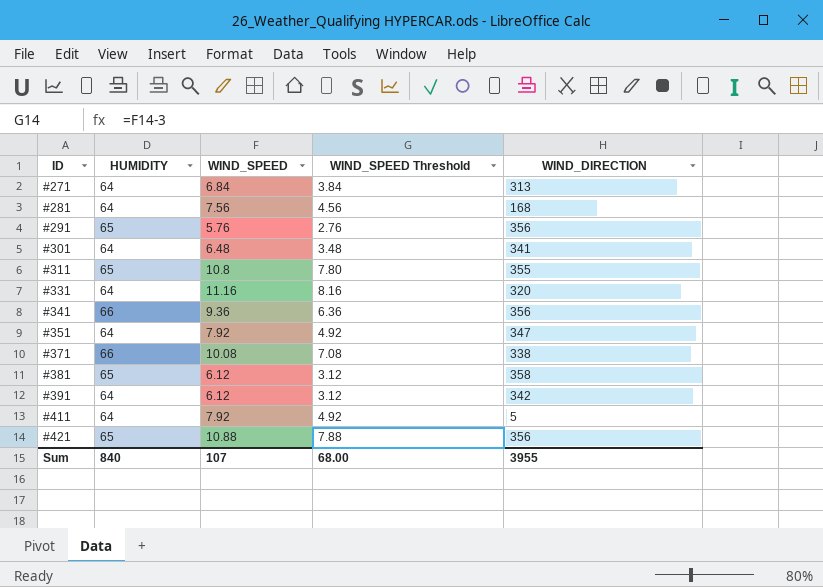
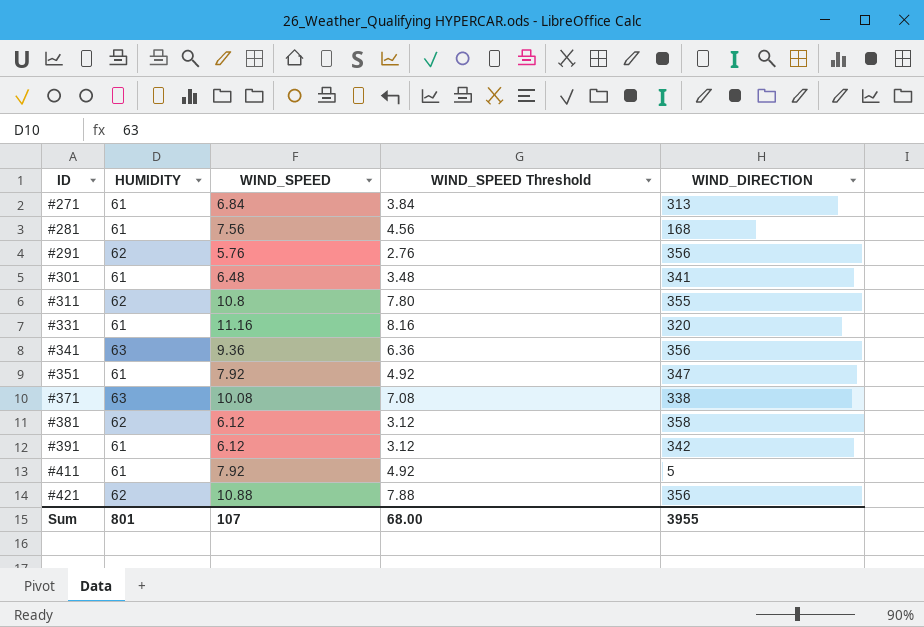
#271 | HUMIDITY: 64 -> 61
#281 | HUMIDITY: 64 -> 61
#291 | HUMIDITY: 65 -> 62
#301 | HUMIDITY: 64 -> 61
#311 | HUMIDITY: 65 -> 62
#331 | HUMIDITY: 64 -> 61
#341 | HUMIDITY: 66 -> 63
#351 | HUMIDITY: 64 -> 61
#371 | HUMIDITY: 66 -> 63
#381 | HUMIDITY: 65 -> 62
#391 | HUMIDITY: 64 -> 61
#411 | HUMIDITY: 64 -> 61
#421 | HUMIDITY: 65 -> 62
Sum | HUMIDITY: 840 -> 801

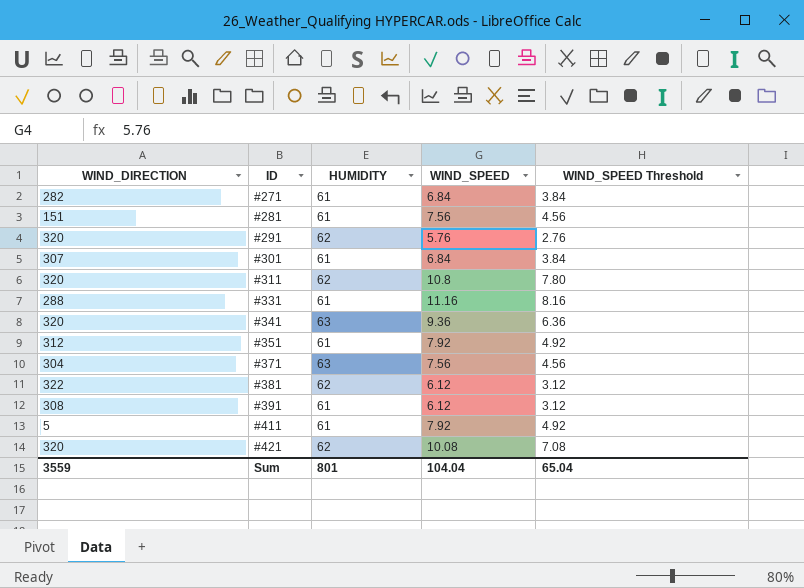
column WIND_DIRECTION | position: 5 -> 1
#271 | WIND_DIRECTION: 313 -> 282
#281 | WIND_DIRECTION: 168 -> 151
#291 | WIND_DIRECTION: 356 -> 320
#301 | WIND_DIRECTION: 341 -> 307
#301 | WIND_SPEED: 6.48 -> 6.84
#301 | WIND_SPEED Threshold: 3.48 -> 3.84
#311 | WIND_DIRECTION: 355 -> 320
#331 | WIND_DIRECTION: 320 -> 288
#341 | WIND_DIRECTION: 356 -> 320
#351 | WIND_DIRECTION: 347 -> 312
#371 | WIND_DIRECTION: 338 -> 304
#371 | WIND_SPEED: 10.08 -> 7.56
#371 | WIND_SPEED Threshold: 7.08 -> 4.56
#381 | WIND_DIRECTION: 358 -> 322
#391 | WIND_DIRECTION: 342 -> 308
#421 | WIND_DIRECTION: 356 -> 320
#421 | WIND_SPEED: 10.88 -> 10.08
#421 | WIND_SPEED Threshold: 7.88 -> 7.08
Sum | WIND_DIRECTION: 3955 -> 3559
Sum | WIND_SPEED: 107 -> 104.04
Sum | WIND_SPEED Threshold: 68.00 -> 65.04

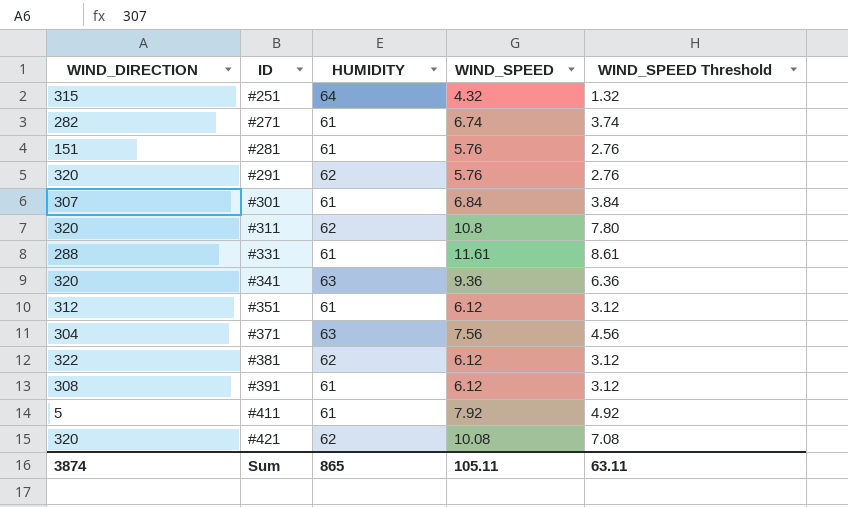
row #251: none -> 315 | 64 | 4.32 | 1.32
#271 | WIND_SPEED: 6.84 -> 6.74
#271 | WIND_SPEED Threshold: 3.84 -> 3.74
#281 | WIND_SPEED: 7.56 -> 5.76
#281 | WIND_SPEED Threshold: 4.56 -> 2.76
#331 | WIND_SPEED: 11.16 -> 11.61
#331 | WIND_SPEED Threshold: 8.16 -> 8.61
#351 | WIND_SPEED: 7.92 -> 6.12
#351 | WIND_SPEED Threshold: 4.92 -> 3.12
Sum | WIND_DIRECTION: 3559 -> 3874
Sum | HUMIDITY: 801 -> 865
Sum | WIND_SPEED: 104.04 -> 105.11
Sum | WIND_SPEED Threshold: 65.04 -> 63.11

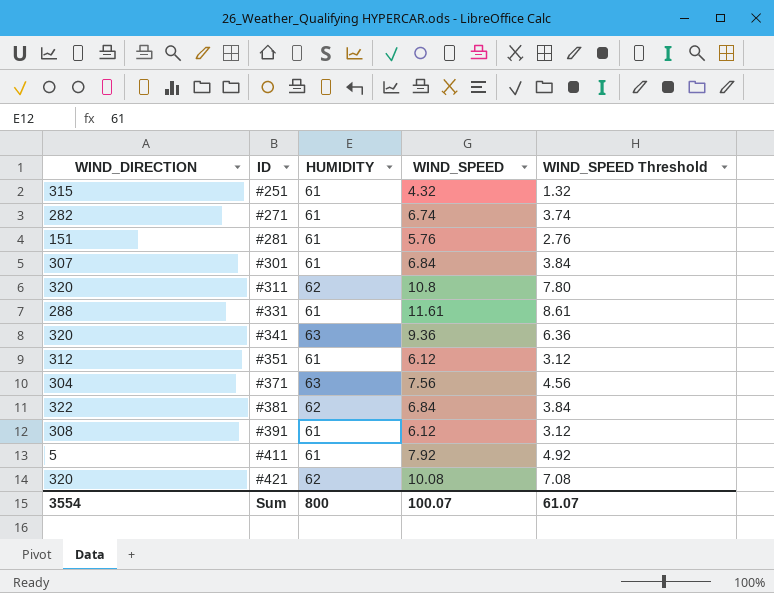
row #291: 320 | 62 | 5.76 | 2.76 -> none
#251 | HUMIDITY: 64 -> 61
#381 | WIND_SPEED: 6.12 -> 6.84
#381 | WIND_SPEED Threshold: 3.12 -> 3.84
Sum | WIND_DIRECTION: 3874 -> 3554
Sum | HUMIDITY: 865 -> 800
Sum | WIND_SPEED: 105.11 -> 100.07
Sum | WIND_SPEED Threshold: 63.11 -> 61.07

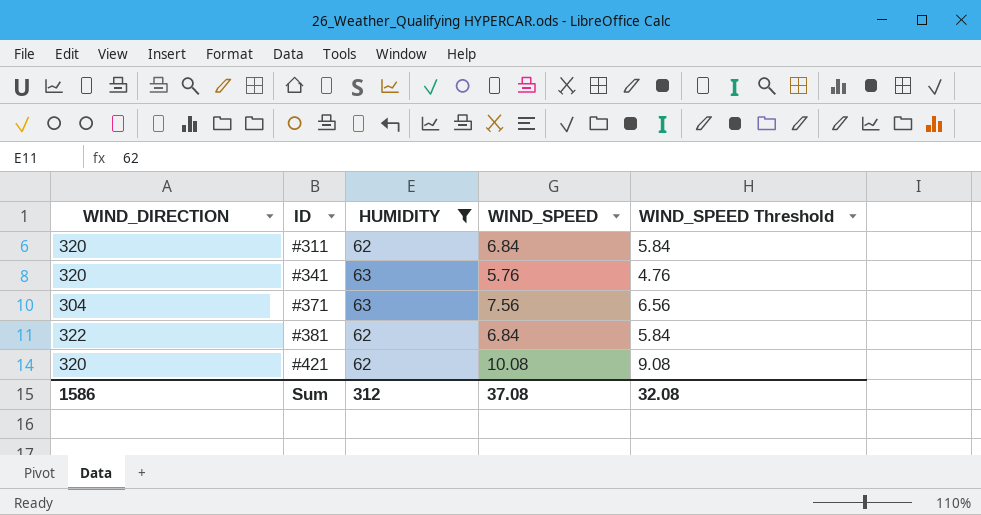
filter: none -> HUMIDITY != 61
column WIND_SPEED Threshold | formula: [WIND_SPEED] - 3 -> [WIND_SPEED] - 1
#311 | WIND_SPEED: 10.8 -> 6.84
#341 | WIND_SPEED: 9.36 -> 5.76
Sum | WIND_DIRECTION: 3554 -> 1586
Sum | HUMIDITY: 800 -> 312
Sum | WIND_SPEED: 100.07 -> 37.08
Sum | WIND_SPEED Threshold: 61.07 -> 32.08

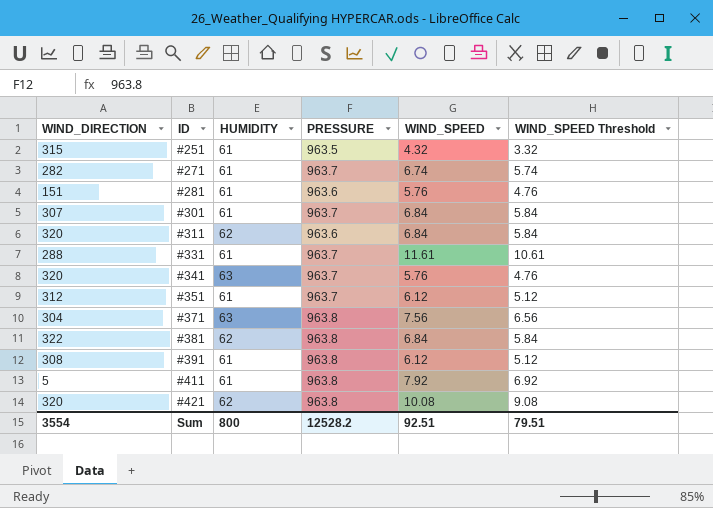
filter: HUMIDITY != 61 -> none
column PRESSURE | position: none -> 4
Sum | WIND_DIRECTION: 1586 -> 3554
Sum | HUMIDITY: 312 -> 800
Sum | WIND_SPEED: 37.08 -> 92.51
Sum | WIND_SPEED Threshold: 32.08 -> 79.51

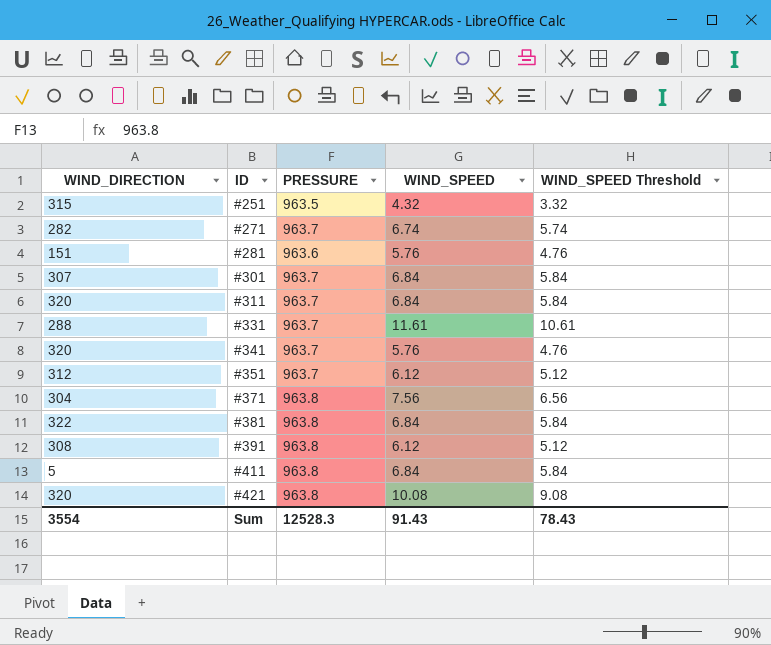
column HUMIDITY | position: 3 -> none
#311 | PRESSURE: 963.6 -> 963.7
#411 | WIND_SPEED: 7.92 -> 6.84
#411 | WIND_SPEED Threshold: 6.92 -> 5.84
Sum | PRESSURE: 12528.2 -> 12528.3
Sum | WIND_SPEED: 92.51 -> 91.43
Sum | WIND_SPEED Threshold: 79.51 -> 78.43

